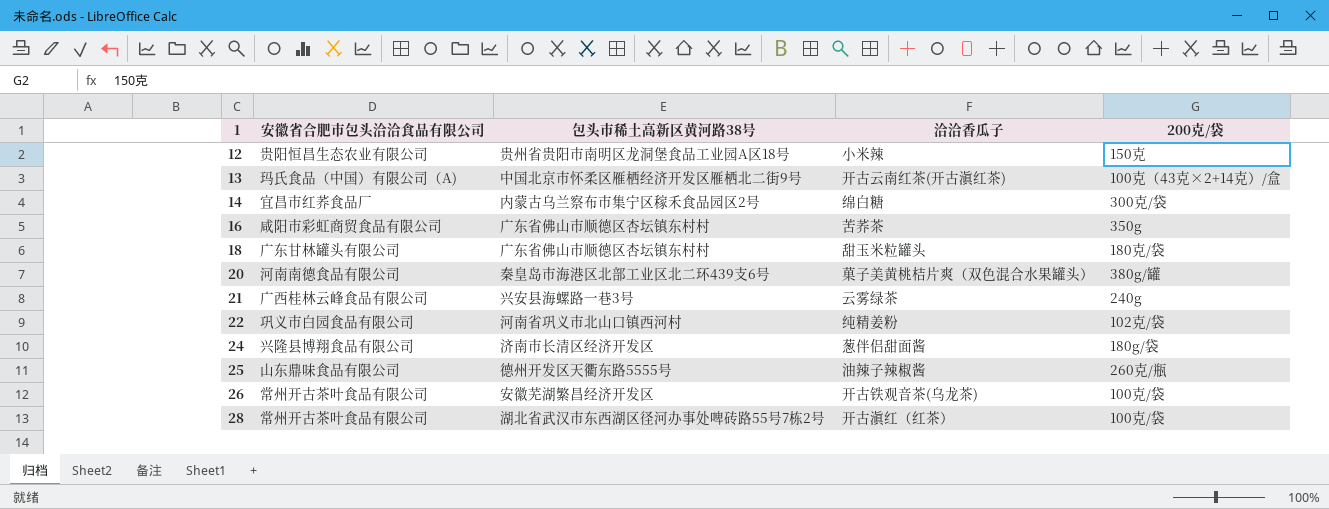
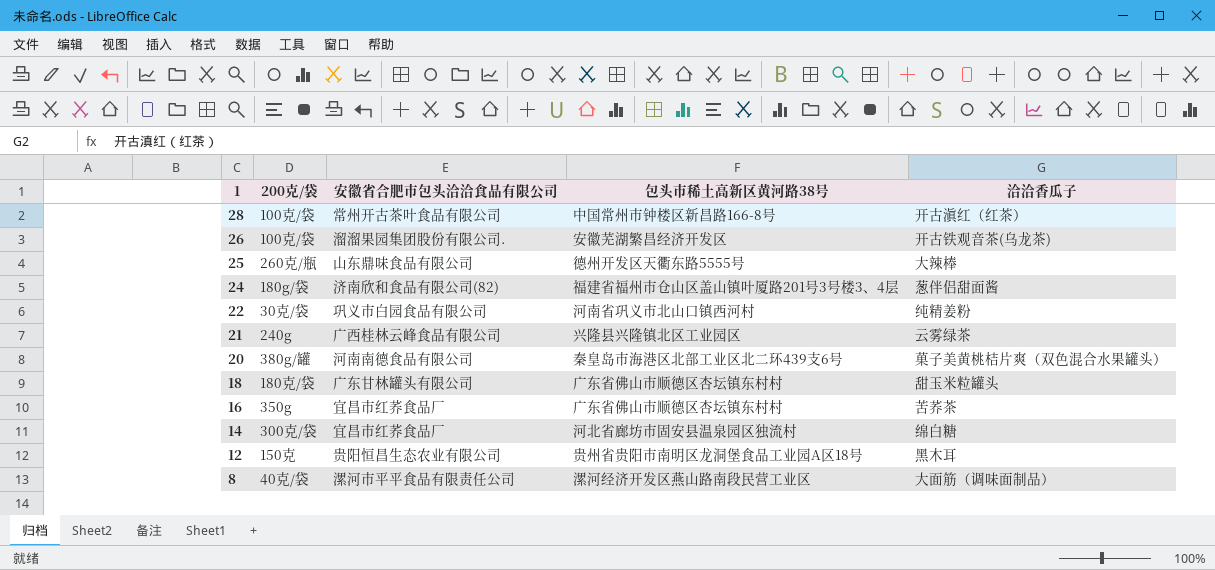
row order: 1 ascending -> 1 descending
column 200克/袋 | position: 5 -> 2
row 13: 玛氏食品（中国）有限公司（A) | 中国北京市怀柔区雁栖经济开发区雁栖北二街9号 | 开古云南红茶(开古滇红茶) | 100克（43克×2+14克）/盒 -> none
28 | 包头市稀土高新区黄河路38号: 湖北省武汉市东西湖区径河办事处啤砖路55号7栋2号 -> 中国常州市钟楼区新昌路166-8号
26 | 安徽省合肥市包头洽洽食品有限公司: 常州开古茶叶食品有限公司 -> 溜溜果园集团股份有限公司.
25 | 洽洽香瓜子: 油辣子辣椒酱 -> 大辣棒
24 | 安徽省合肥市包头洽洽食品有限公司: 兴隆县博翔食品有限公司 -> 济南欣和食品有限公司(82)
24 | 包头市稀土高新区黄河路38号: 济南市长清区经济开发区 -> 福建省福州市仓山区盖山镇叶厦路201号3号楼3、4层
22 | 200克/袋: 102克/袋 -> 30克/袋
21 | 包头市稀土高新区黄河路38号: 兴安县海螺路一巷3号 -> 兴隆县兴隆镇北区工业园区
16 | 安徽省合肥市包头洽洽食品有限公司: 咸阳市彩虹商贸食品有限公司 -> 宜昌市红荞食品厂
14 | 包头市稀土高新区黄河路38号: 内蒙古乌兰察布市集宁区稼禾食品园区2号 -> 河北省廊坊市固安县温泉园区独流村
12 | 洽洽香瓜子: 小米辣 -> 黑木耳
row 8: none -> 40克/袋 | 漯河市平平食品有限责任公司 | 漯河经济开发区燕山路南段民营工业区 | 大面筋（调味面制品）

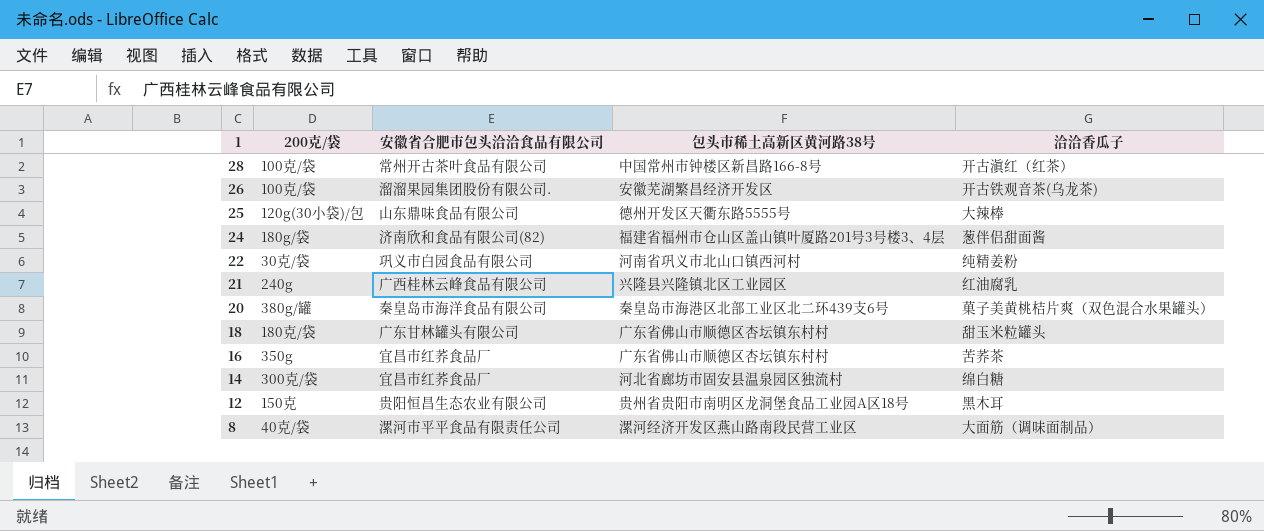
25 | 200克/袋: 260克/瓶 -> 120g(30小袋)/包
21 | 洽洽香瓜子: 云雾绿茶 -> 红油腐乳
20 | 安徽省合肥市包头洽洽食品有限公司: 河南南德食品有限公司 -> 秦皇岛市海洋食品有限公司

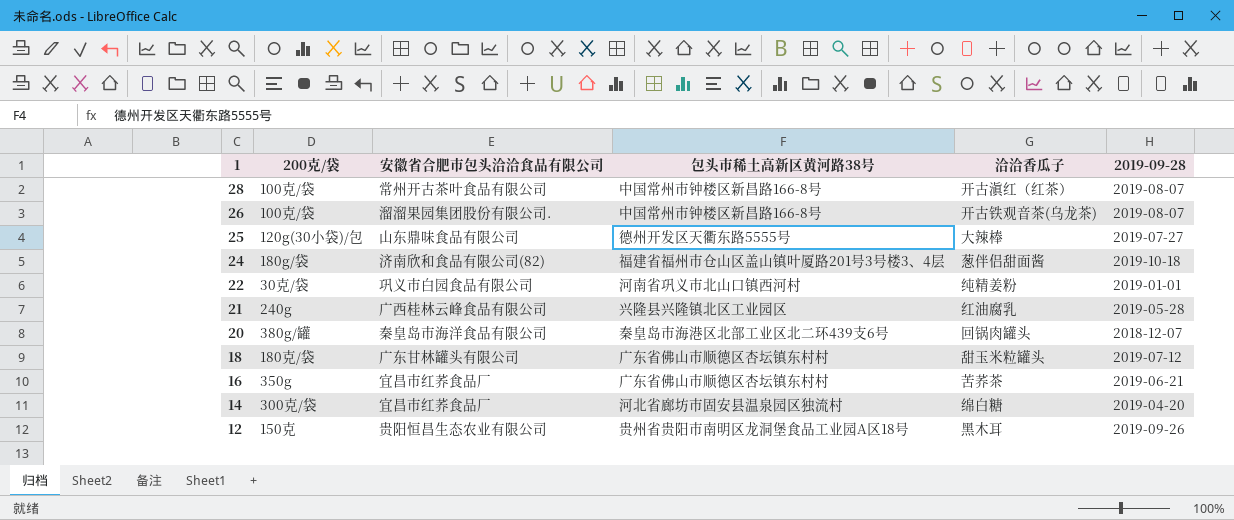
column 2019-09-28 | position: none -> 6
row 8: 40克/袋 | 漯河市平平食品有限责任公司 | 漯河经济开发区燕山路南段民营工业区 | 大面筋（调味面制品） -> none
26 | 包头市稀土高新区黄河路38号: 安徽芜湖繁昌经济开发区 -> 中国常州市钟楼区新昌路166-8号
20 | 洽洽香瓜子: 菓子美黄桃桔片爽（双色混合水果罐头） -> 回锅肉罐头

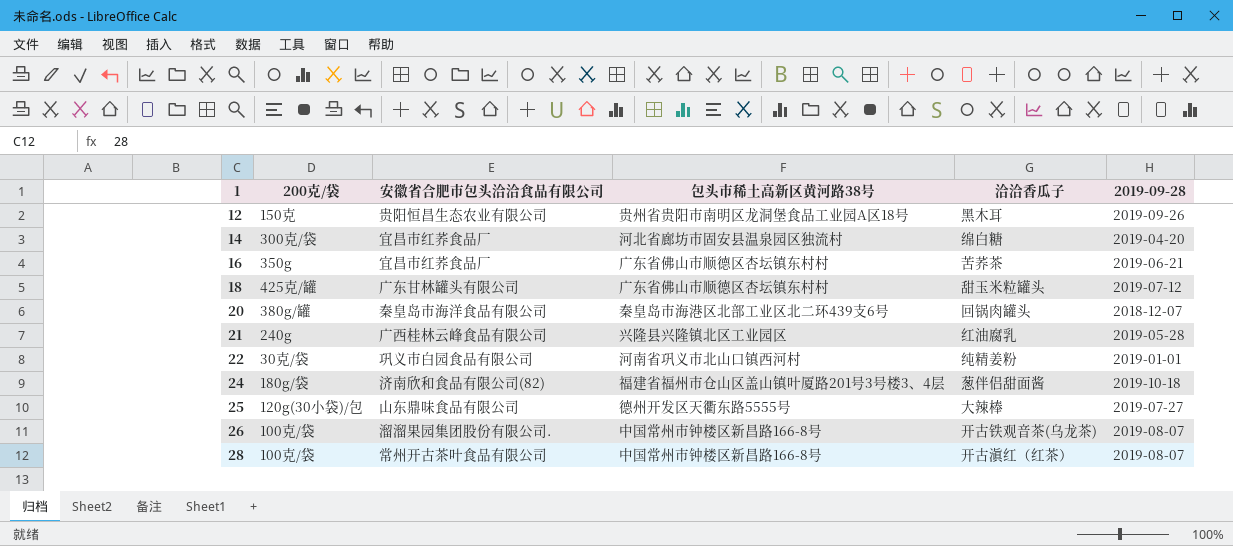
row order: 1 descending -> 1 ascending
18 | 200克/袋: 180克/袋 -> 425克/罐

